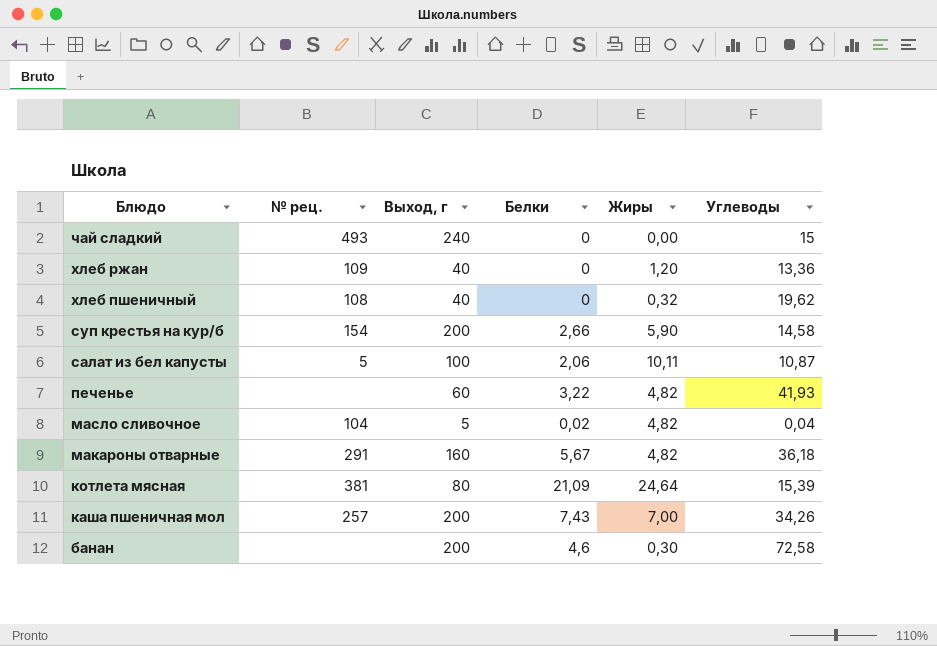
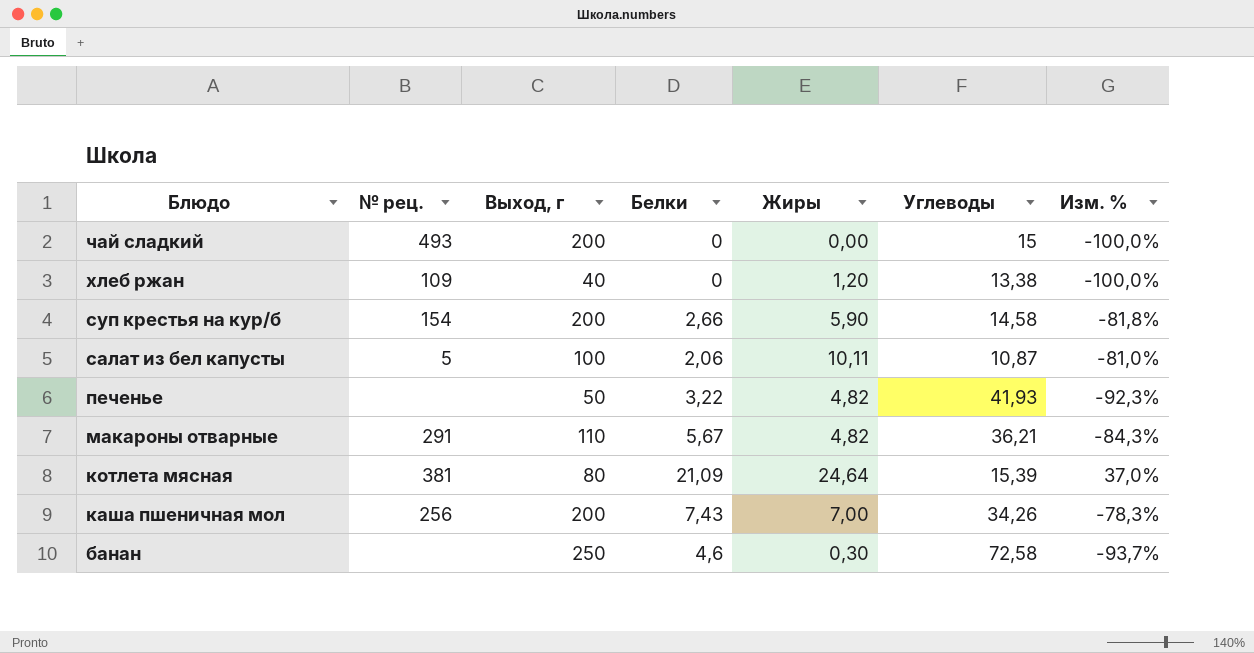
column Изм. % | formula: none -> ([Белки] - [Углеводы]) / [Углеводы]
row хлеб пшеничный: 108 | 40 | 0 | 0,32 | 19,62 -> none
row масло сливочное: 104 | 5 | 0,02 | 4,82 | 0,04 -> none
чай сладкий | Выход, г: 240 -> 200
хлеб ржан | Углеводы: 13,36 -> 13,38
печенье | Выход, г: 60 -> 50
макароны отварные | Выход, г: 160 -> 110
макароны отварные | Углеводы: 36,18 -> 36,21
каша пшеничная мол | № рец.: 257 -> 256
банан | Выход, г: 200 -> 250

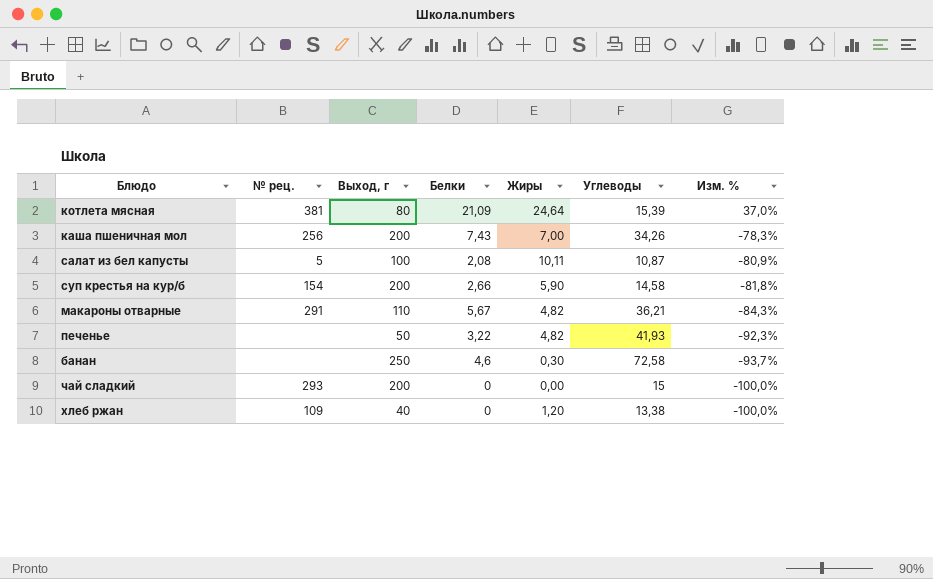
row order: Блюдо descending -> Изм. % descending
салат из бел капусты | Белки: 2,06 -> 2,08
салат из бел капусты | Изм. %: -81,0% -> -80,9%
чай сладкий | № рец.: 493 -> 293

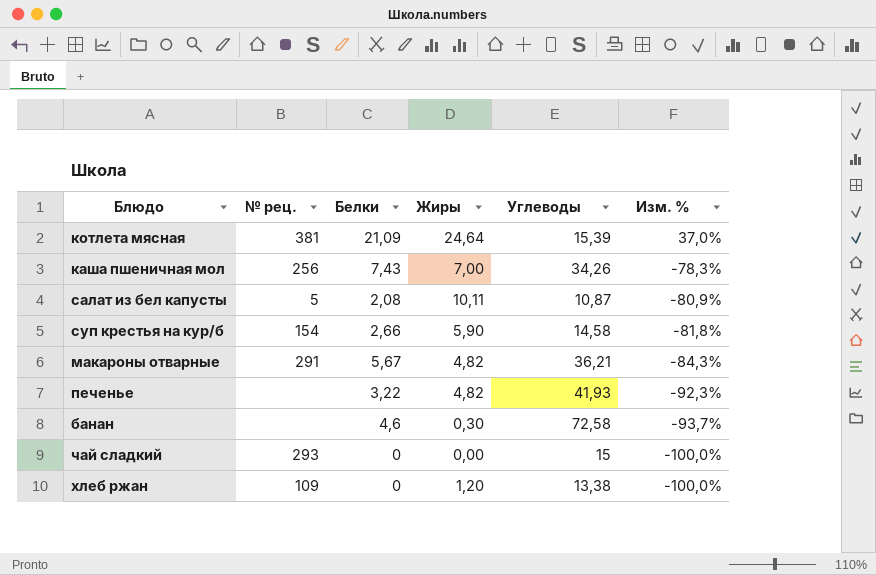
column Выход, г | position: 3 -> none

